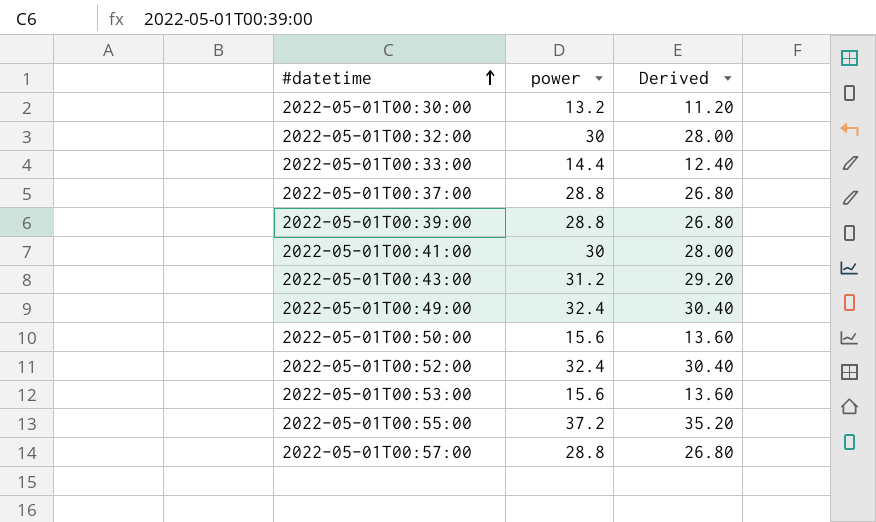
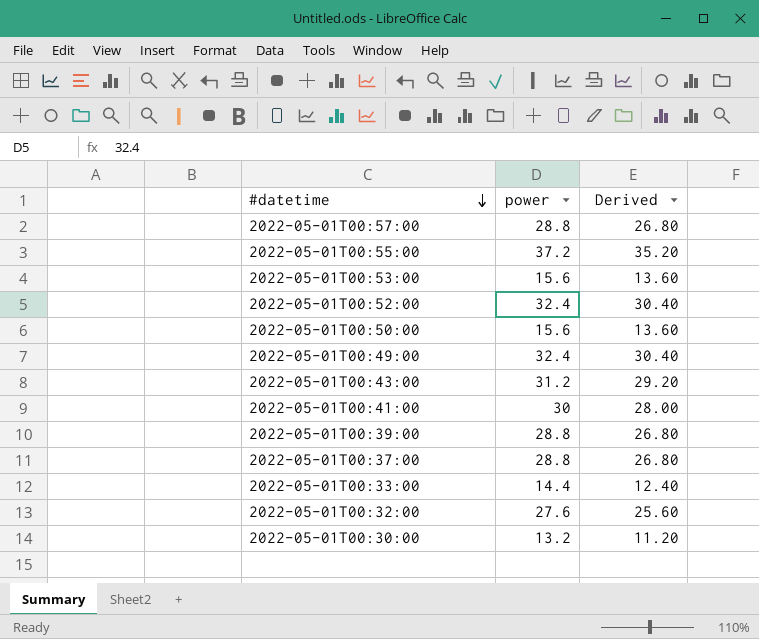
row order: #datetime ascending -> #datetime descending
2022-05-01T00:32:00 | power: 30 -> 27.6
2022-05-01T00:32:00 | Derived: 28.00 -> 25.60

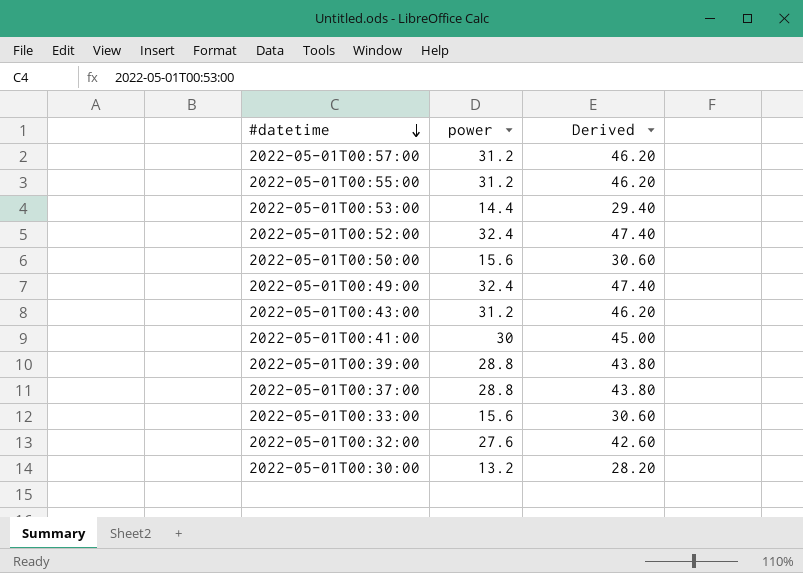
column Derived | formula: [power] - 2 -> [power] + 15
2022-05-01T00:57:00 | power: 28.8 -> 31.2
2022-05-01T00:55:00 | power: 37.2 -> 31.2
2022-05-01T00:53:00 | power: 15.6 -> 14.4
2022-05-01T00:33:00 | power: 14.4 -> 15.6

